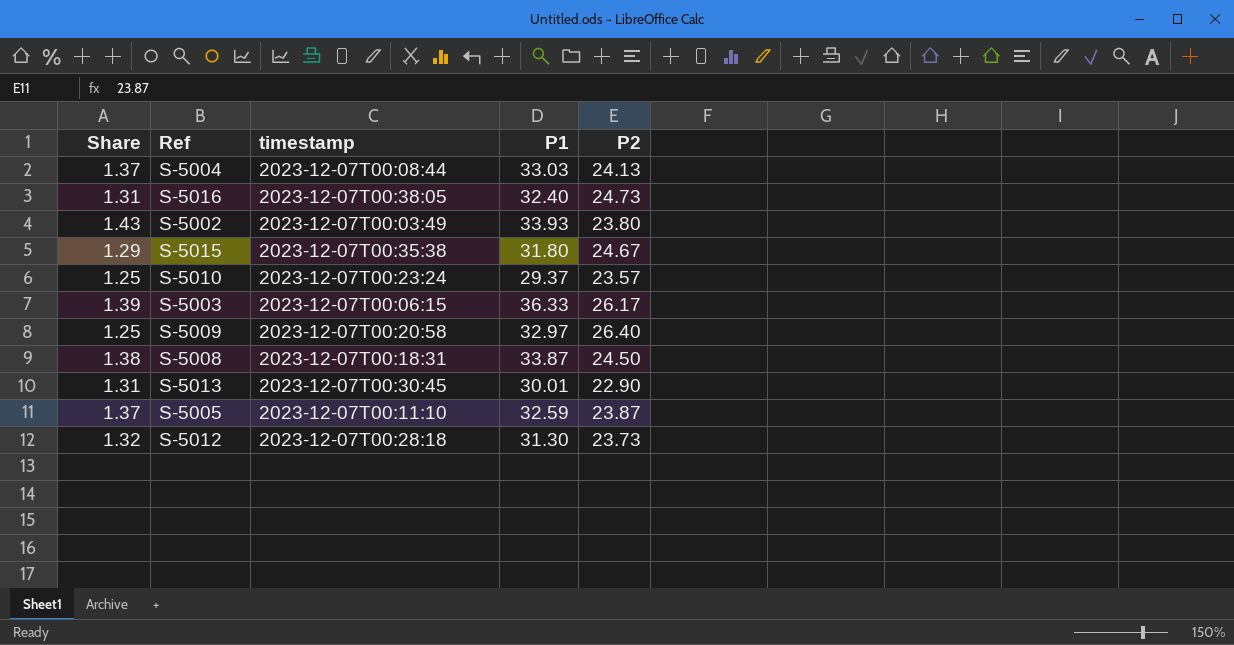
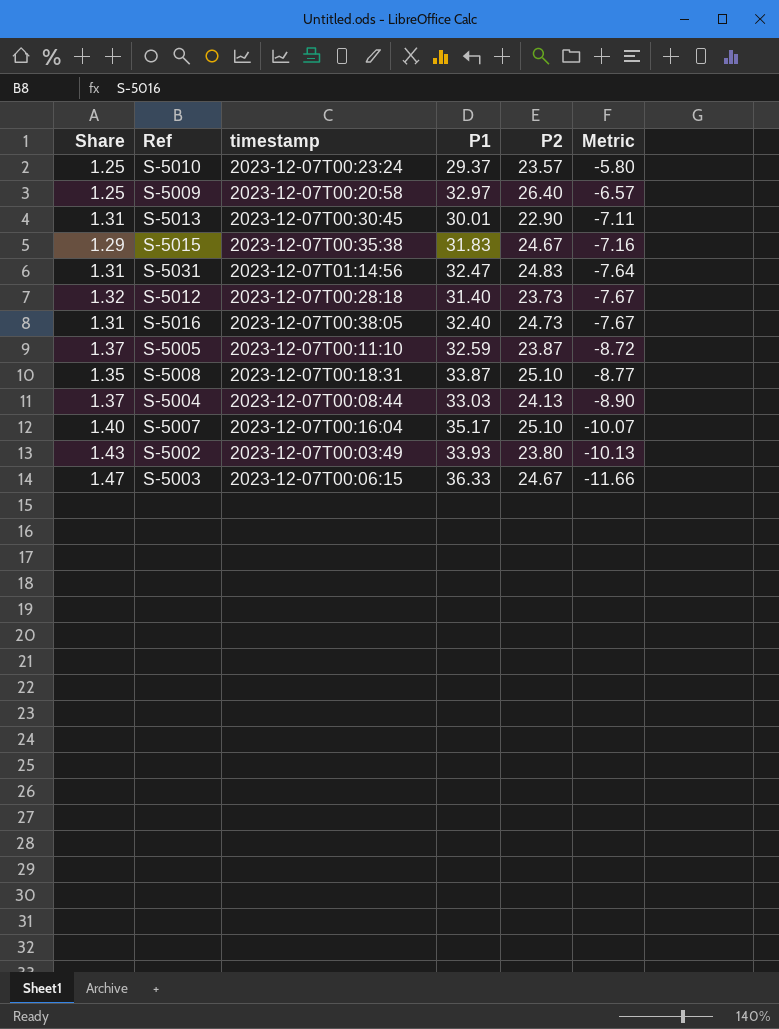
row order: none -> Metric descending
column Metric | formula: none -> [P2] - [P1]
S-5015 | P1: 31.80 -> 31.83
row S-5031: none -> 1.31 | 2023-12-07T01:14:56 | 32.47 | 24.83 | -7.64
S-5012 | P1: 31.30 -> 31.40
S-5008 | Share: 1.38 -> 1.35
S-5008 | P2: 24.50 -> 25.10
row S-5007: none -> 1.40 | 2023-12-07T00:16:04 | 35.17 | 25.10 | -10.07
S-5003 | Share: 1.39 -> 1.47
S-5003 | P2: 26.17 -> 24.67

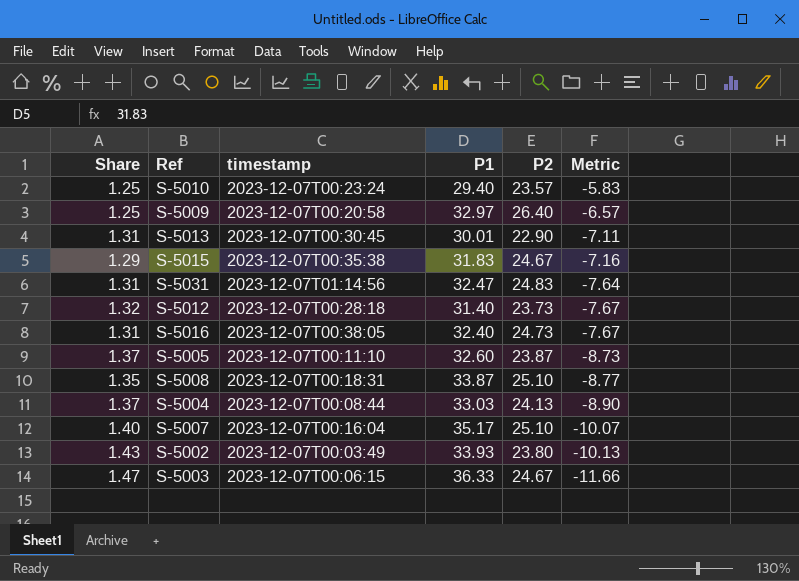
S-5010 | P1: 29.37 -> 29.40
S-5010 | Metric: -5.80 -> -5.83
S-5005 | P1: 32.59 -> 32.60
S-5005 | Metric: -8.72 -> -8.73

